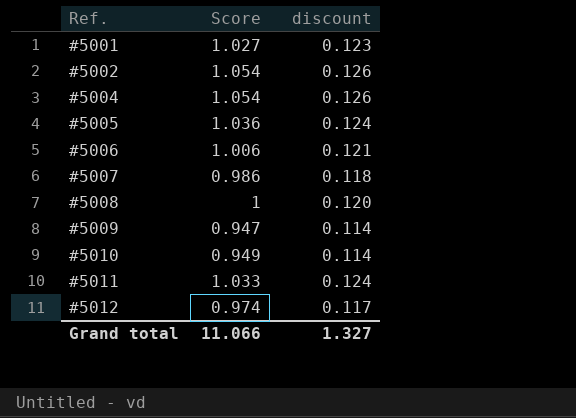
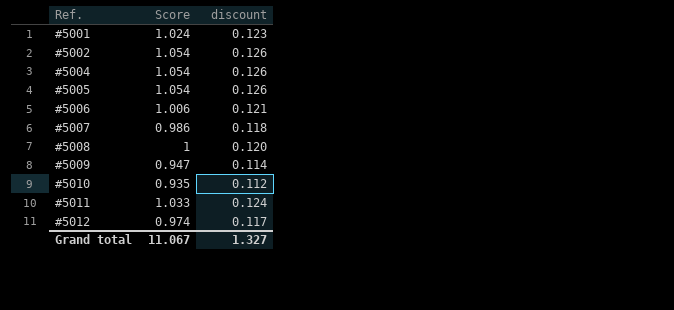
#5001 | Score: 1.027 -> 1.024
#5005 | Score: 1.036 -> 1.054
#5005 | discount: 0.124 -> 0.126
#5010 | Score: 0.949 -> 0.935
#5010 | discount: 0.114 -> 0.112
Grand total | Score: 11.066 -> 11.067

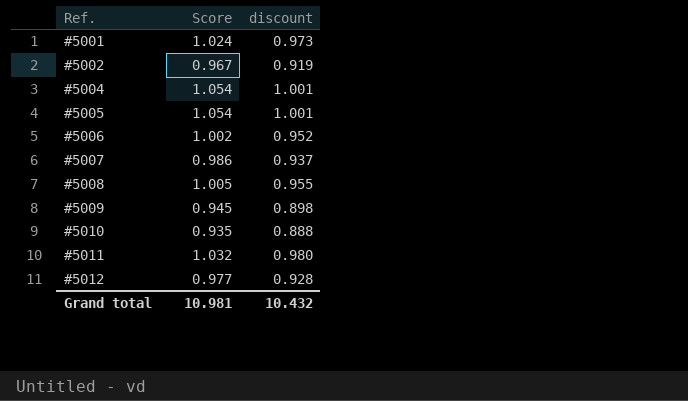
column discount | formula: [Score] * 0.12 -> [Score] * 0.95
#5002 | Score: 1.054 -> 0.967
#5006 | Score: 1.006 -> 1.002
#5008 | Score: 1 -> 1.005
#5009 | Score: 0.947 -> 0.945
#5011 | Score: 1.033 -> 1.032
#5012 | Score: 0.974 -> 0.977
Grand total | Score: 11.067 -> 10.981
Grand total | discount: 1.327 -> 10.432

